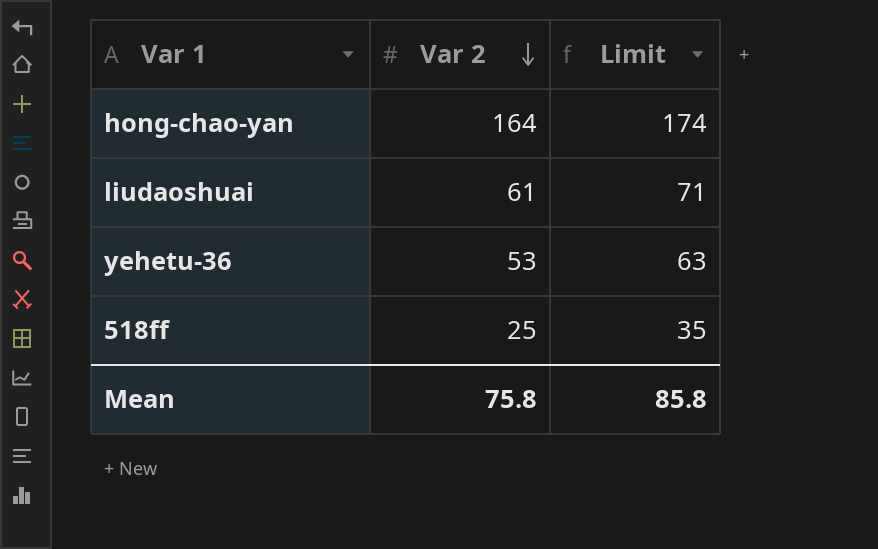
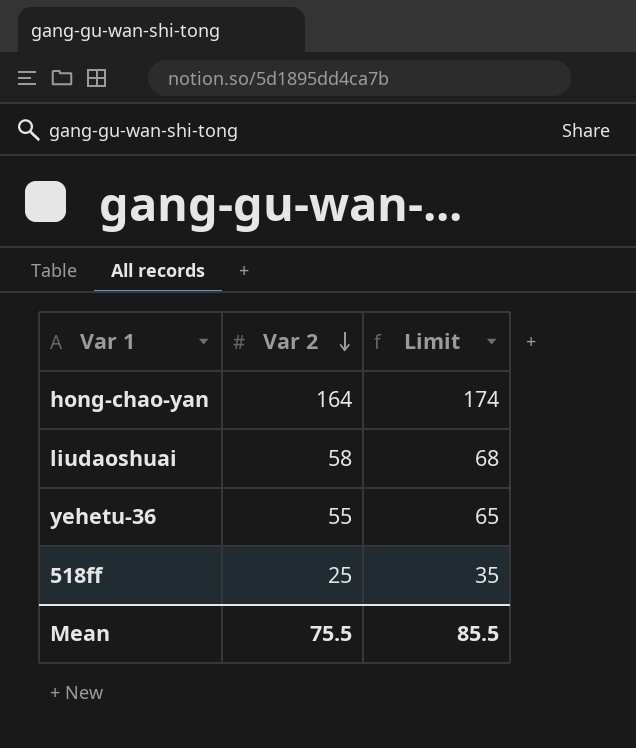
liudaoshuai | Var 2: 61 -> 58
liudaoshuai | Limit: 71 -> 68
yehetu-36 | Var 2: 53 -> 55
yehetu-36 | Limit: 63 -> 65
Mean | Var 2: 75.8 -> 75.5
Mean | Limit: 85.8 -> 85.5

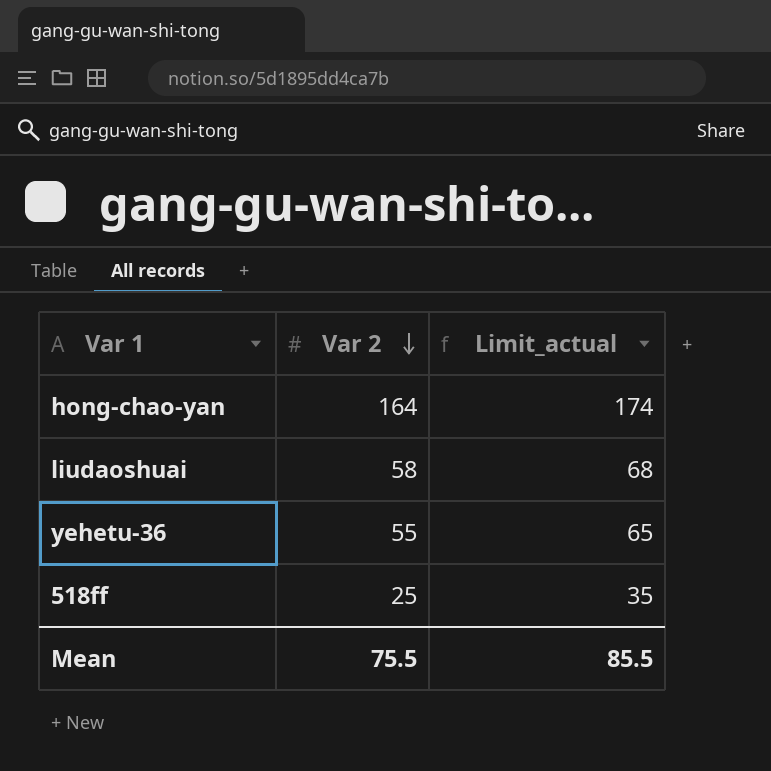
column name: Limit -> Limit_actual

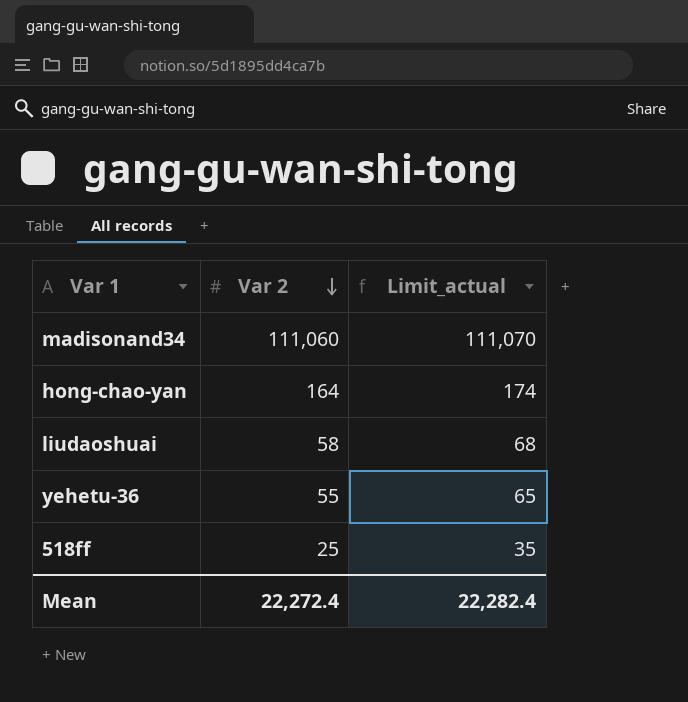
row madisonand34: none -> 111,060 | 111,070
Mean | Var 2: 75.5 -> 22,272.4
Mean | Limit_actual: 85.5 -> 22,282.4

